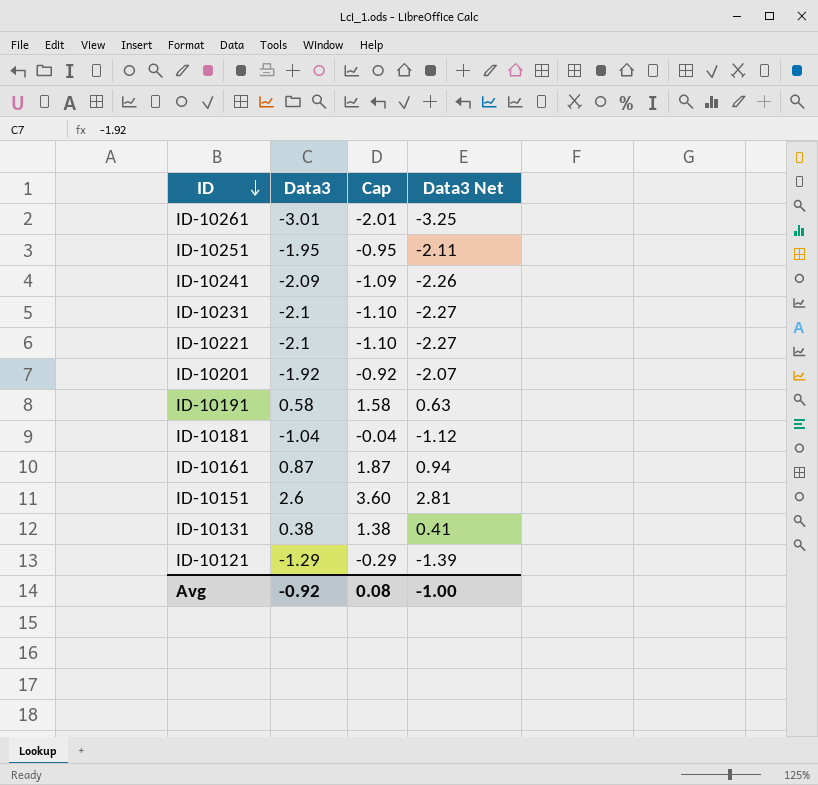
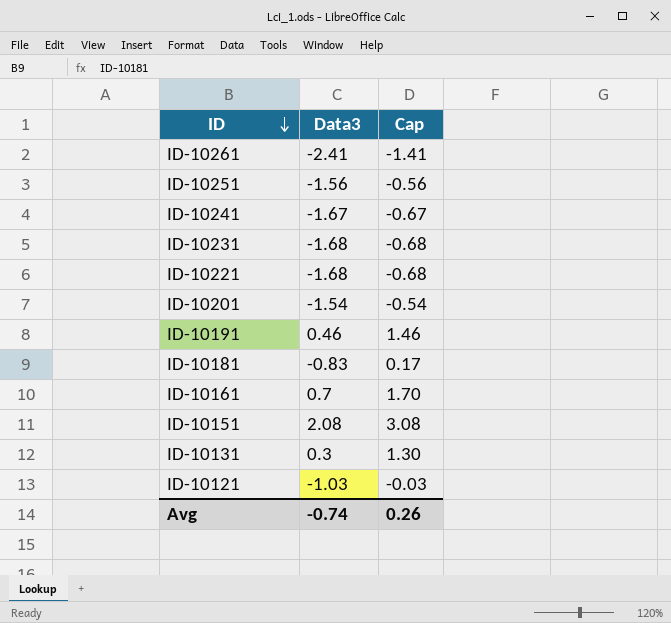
column Data3 Net | formula: [Data3] * 1.08 -> none
ID-10261 | Data3: -3.01 -> -2.41
ID-10261 | Cap: -2.01 -> -1.41
ID-10251 | Data3: -1.95 -> -1.56
ID-10251 | Cap: -0.95 -> -0.56
ID-10241 | Data3: -2.09 -> -1.67
ID-10241 | Cap: -1.09 -> -0.67
ID-10231 | Data3: -2.1 -> -1.68
ID-10231 | Cap: -1.10 -> -0.68
ID-10221 | Data3: -2.1 -> -1.68
ID-10221 | Cap: -1.10 -> -0.68
ID-10201 | Data3: -1.92 -> -1.54
ID-10201 | Cap: -0.92 -> -0.54
ID-10191 | Data3: 0.58 -> 0.46
ID-10191 | Cap: 1.58 -> 1.46
ID-10181 | Data3: -1.04 -> -0.83
ID-10181 | Cap: -0.04 -> 0.17
ID-10161 | Data3: 0.87 -> 0.7
ID-10161 | Cap: 1.87 -> 1.70
ID-10151 | Data3: 2.6 -> 2.08
ID-10151 | Cap: 3.60 -> 3.08
ID-10131 | Data3: 0.38 -> 0.3
ID-10131 | Cap: 1.38 -> 1.30
ID-10121 | Data3: -1.29 -> -1.03
ID-10121 | Cap: -0.29 -> -0.03
Avg | Data3: -0.92 -> -0.74
Avg | Cap: 0.08 -> 0.26

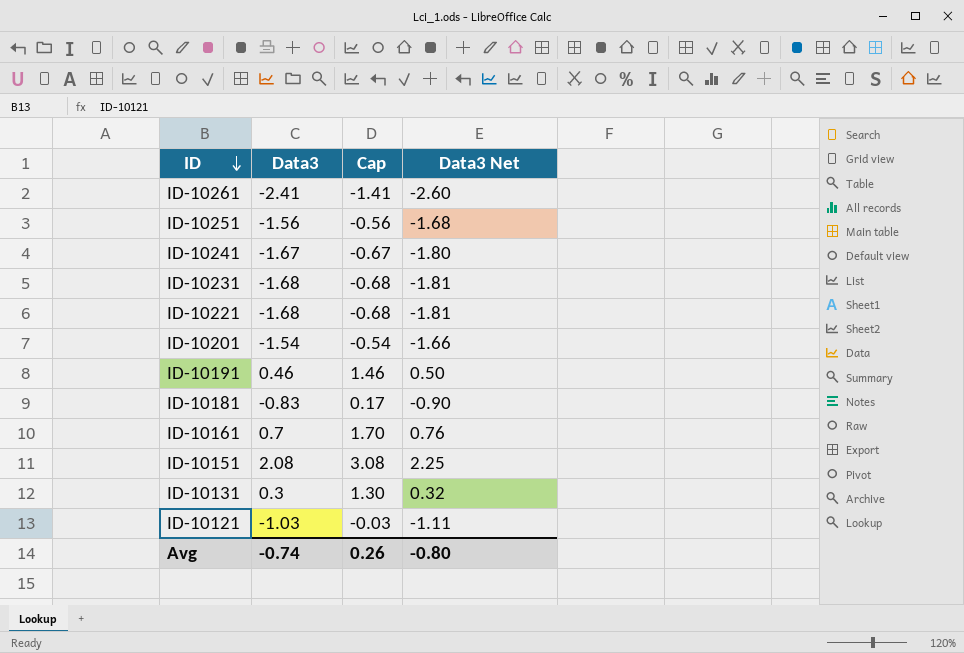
column Data3 Net | formula: none -> [Data3] * 1.08

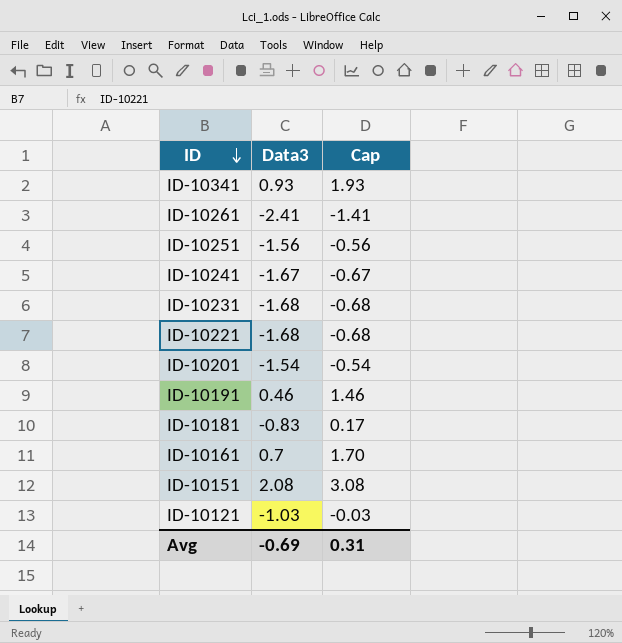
column Data3 Net | formula: [Data3] * 1.08 -> none
row ID-10131: 0.3 | 1.30 | 0.32 -> none
row ID-10341: none -> 0.93 | 1.93
Avg | Data3: -0.74 -> -0.69
Avg | Cap: 0.26 -> 0.31

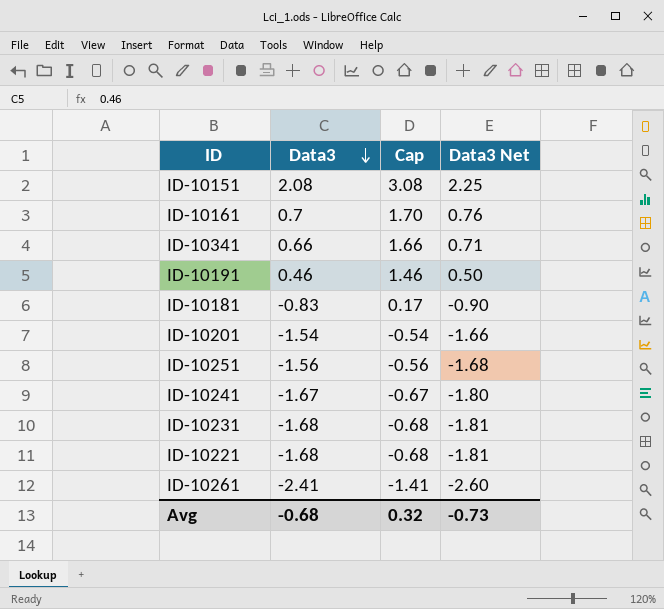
row order: ID descending -> Data3 descending
column Data3 Net | formula: none -> [Data3] * 1.08
row ID-10121: -1.03 | -0.03 -> none
ID-10341 | Data3: 0.93 -> 0.66
ID-10341 | Cap: 1.93 -> 1.66
Avg | Data3: -0.69 -> -0.68
Avg | Cap: 0.31 -> 0.32

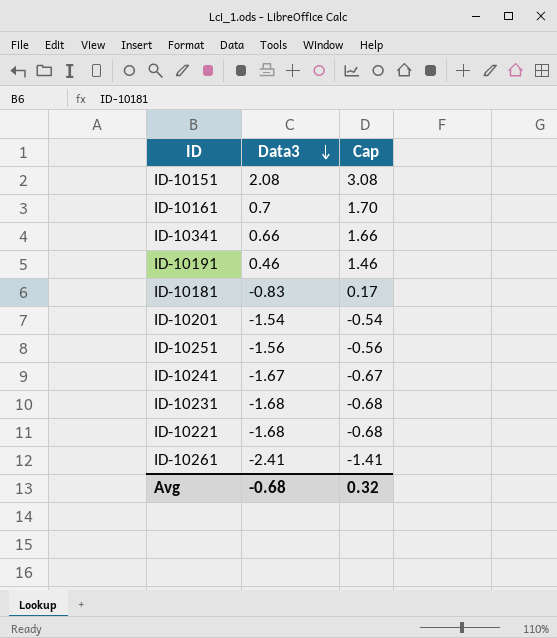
column Data3 Net | formula: [Data3] * 1.08 -> none

